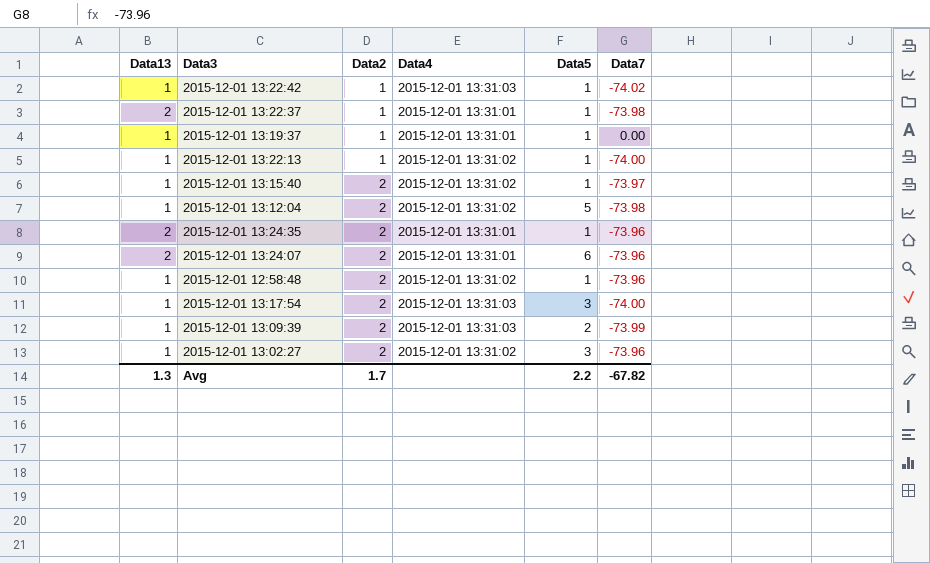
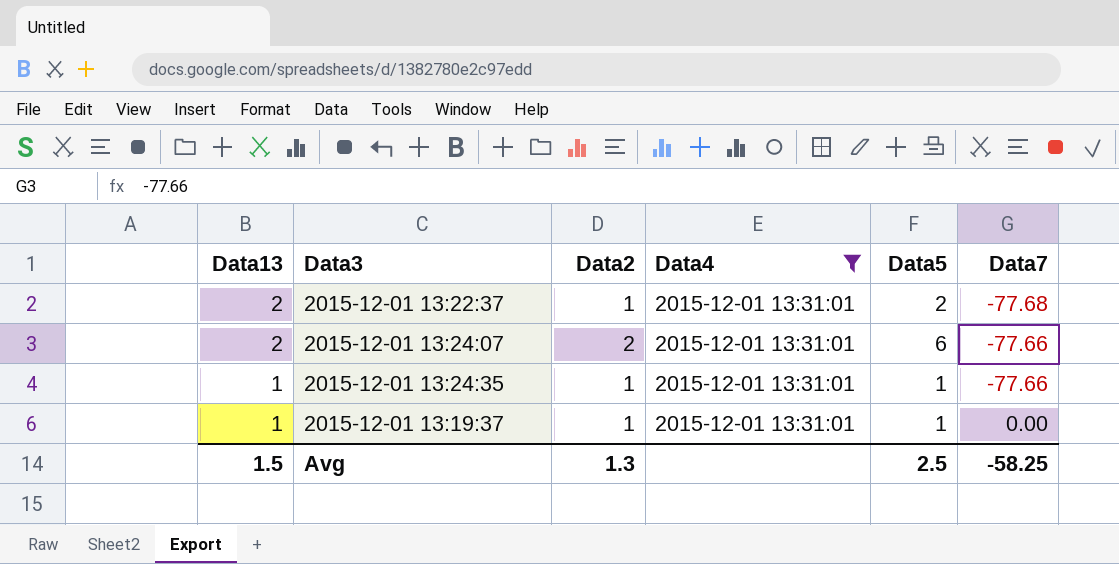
filter: none -> Data4 = 2015-12-01 13:31:01
row order: Data2 ascending -> Data13 descending
2015-12-01 13:22:37 | Data5: 1 -> 2
2015-12-01 13:22:37 | Data7: -73.98 -> -77.68
2015-12-01 13:24:07 | Data7: -73.96 -> -77.66
2015-12-01 13:24:35 | Data13: 2 -> 1
2015-12-01 13:24:35 | Data2: 2 -> 1
2015-12-01 13:24:35 | Data7: -73.96 -> -77.66
Avg | Data13: 1.3 -> 1.5
Avg | Data2: 1.7 -> 1.3
Avg | Data5: 2.2 -> 2.5
Avg | Data7: -67.82 -> -58.25

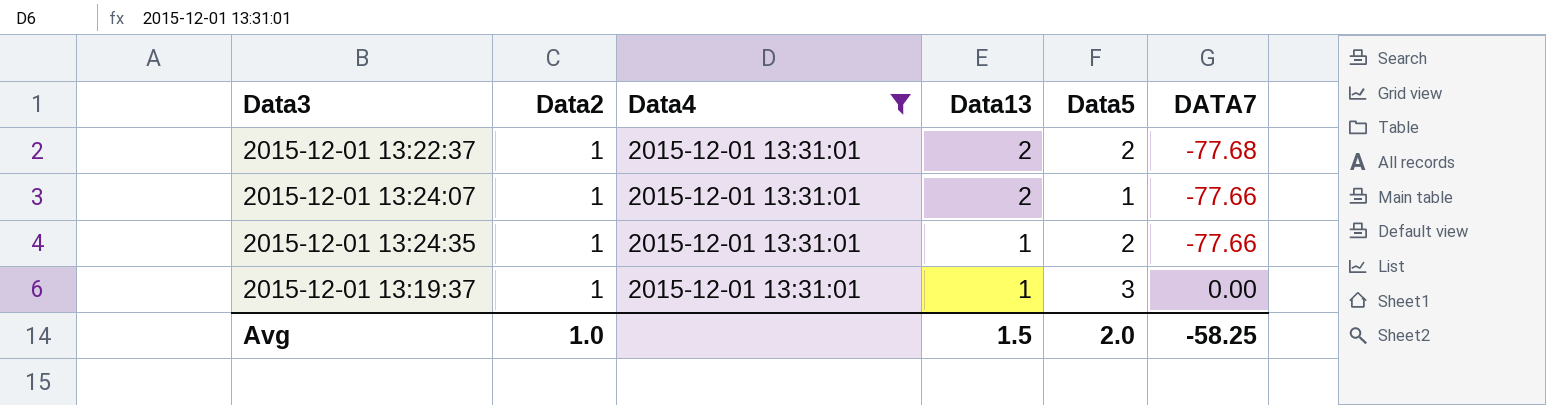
column Data13 | position: 1 -> 4
column name: Data7 -> DATA7
2015-12-01 13:24:07 | Data2: 2 -> 1
2015-12-01 13:24:07 | Data5: 6 -> 1
2015-12-01 13:24:35 | Data5: 1 -> 2
2015-12-01 13:19:37 | Data5: 1 -> 3
Avg | Data2: 1.3 -> 1.0
Avg | Data5: 2.5 -> 2.0

